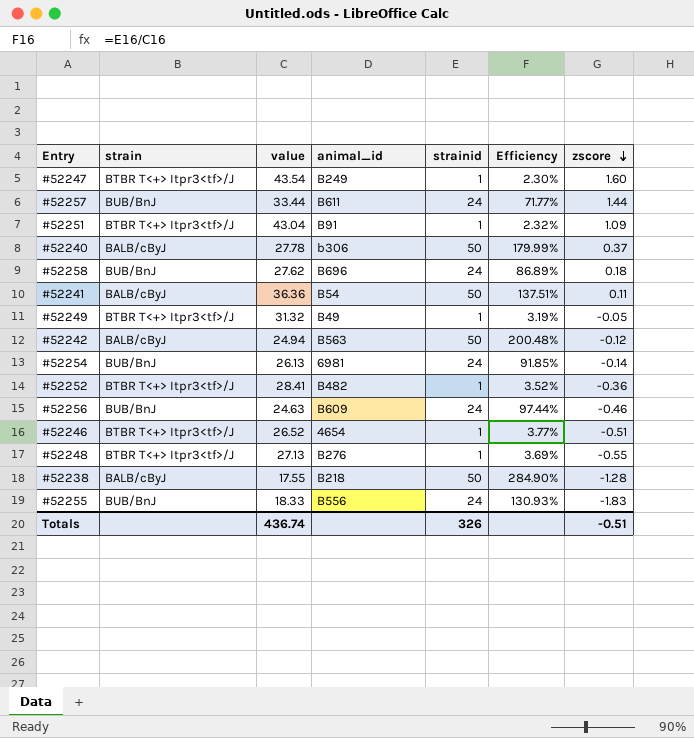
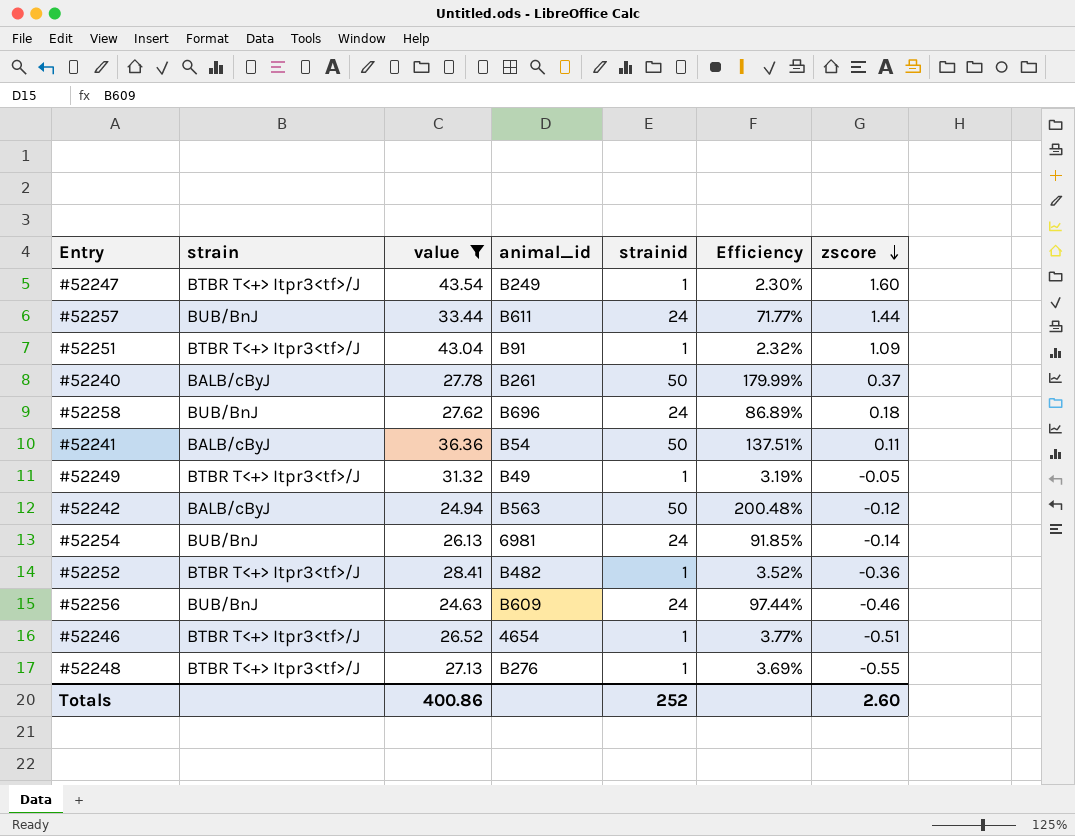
filter: none -> value >= 24.63
#52240 | animal_id: b306 -> B261
Totals | value: 436.74 -> 400.86
Totals | strainid: 326 -> 252
Totals | zscore: -0.51 -> 2.60

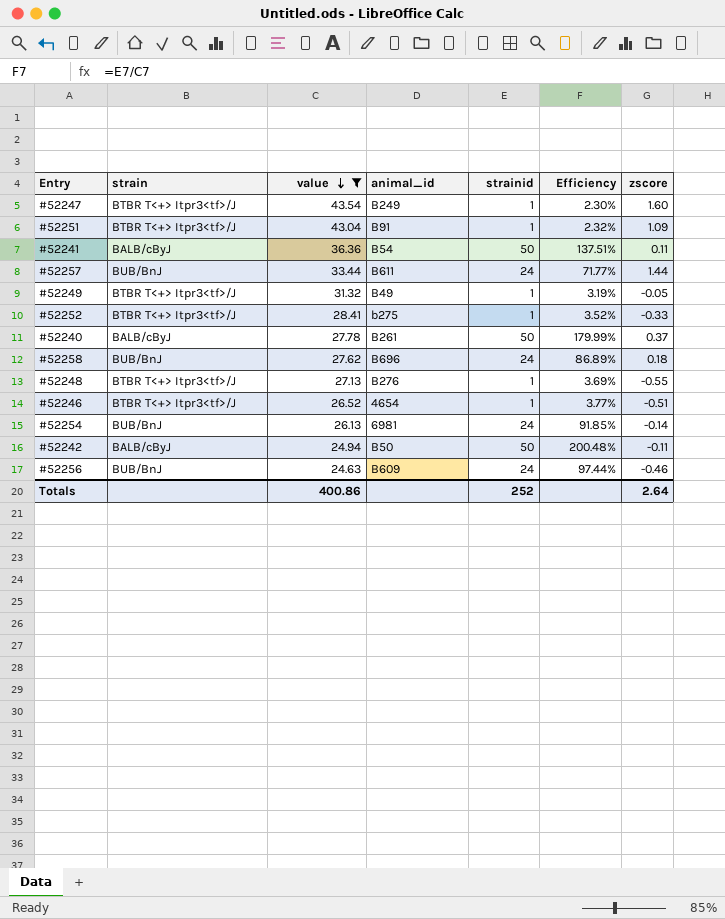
row order: zscore descending -> value descending
#52252 | animal_id: B482 -> b275
#52252 | zscore: -0.36 -> -0.33
#52242 | animal_id: B563 -> B50
#52242 | zscore: -0.12 -> -0.11
Totals | zscore: 2.60 -> 2.64

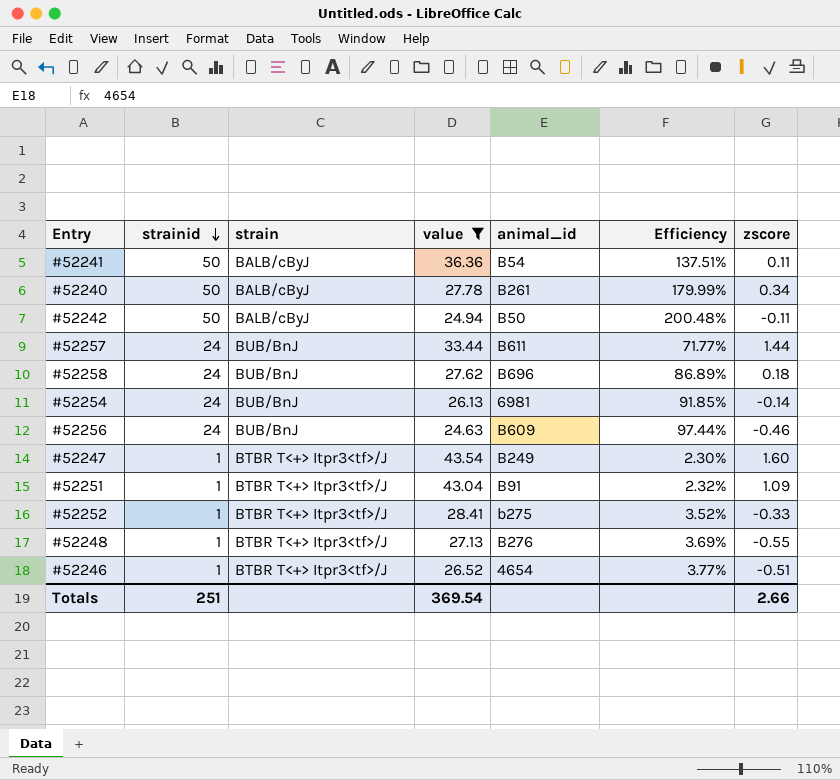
row order: value descending -> strainid descending
column strainid | position: 5 -> 2
row #52249: BTBR T<+> Itpr3<tf>/J | 31.32 | B49 | 1 | 3.19% | -0.05 -> none
#52240 | zscore: 0.37 -> 0.34
Totals | strainid: 252 -> 251
Totals | value: 400.86 -> 369.54
Totals | zscore: 2.64 -> 2.66

